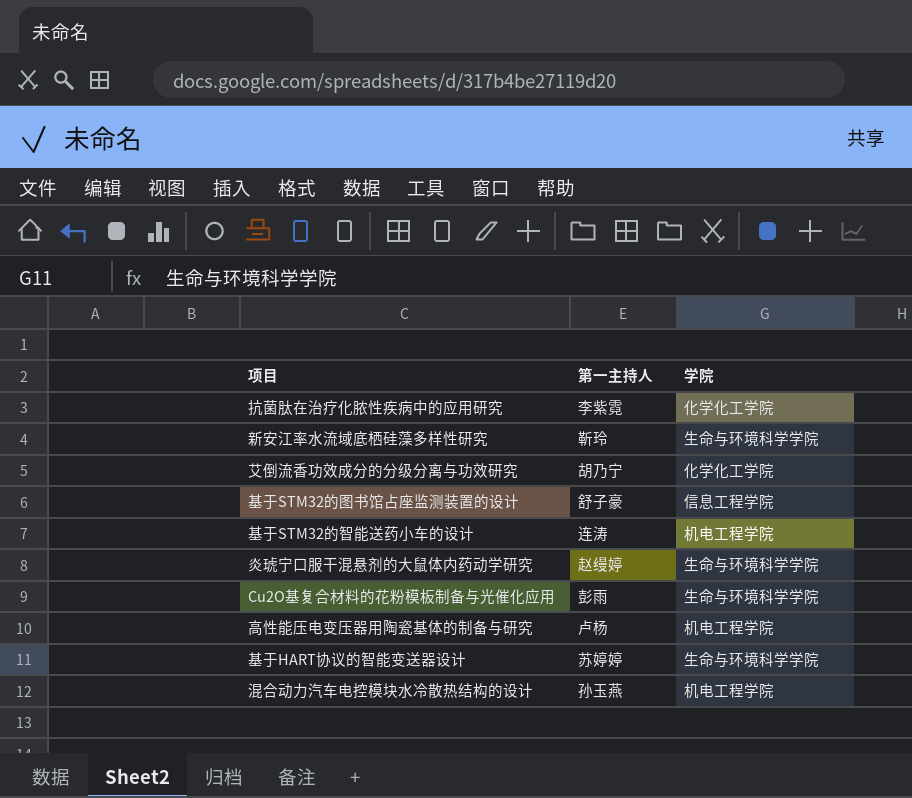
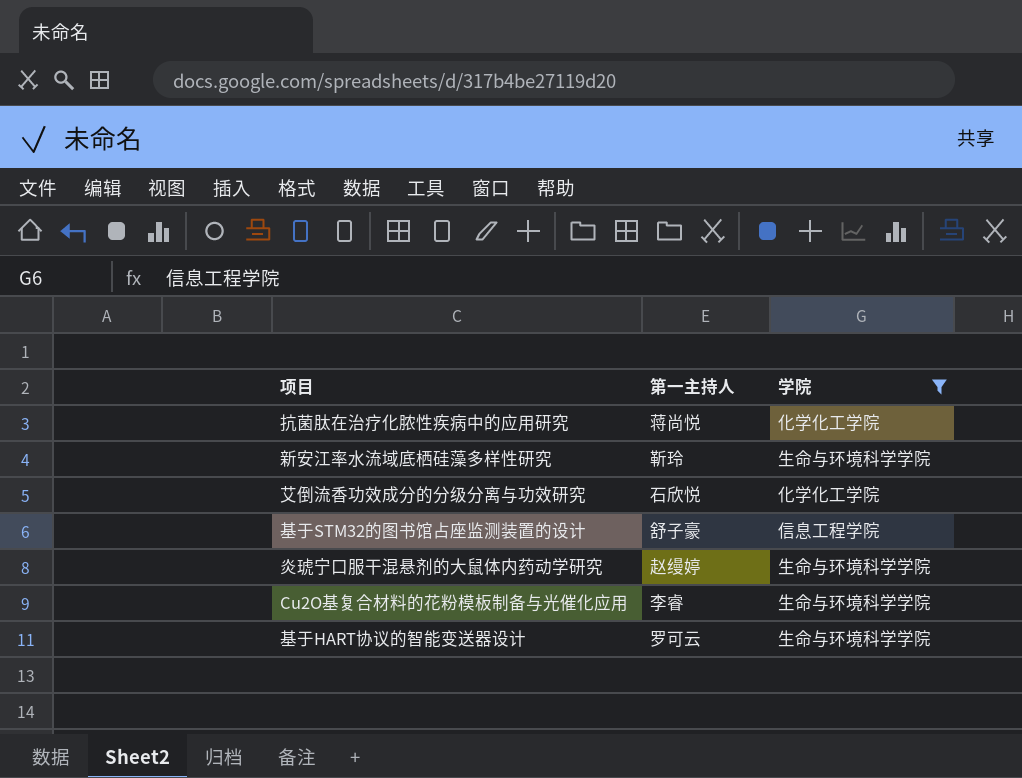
filter: none -> 学院 != 机电工程学院
抗菌肽在治疗化脓性疾病中的应用研究 | 第一主持人: 李紫霓 -> 蒋尚悦
艾倒流香功效成分的分级分离与功效研究 | 第一主持人: 胡乃宁 -> 石欣悦
Cu2O基复合材料的花粉模板制备与光催化应用 | 第一主持人: 彭雨 -> 李睿
基于HART协议的智能变送器设计 | 第一主持人: 苏婷婷 -> 罗可云

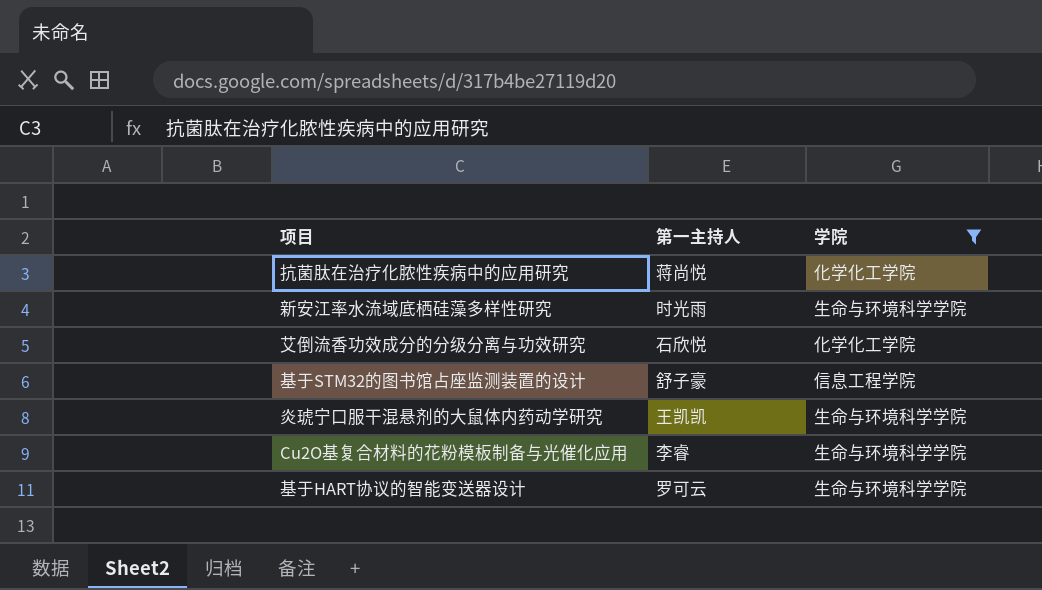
新安江率水流域底栖硅藻多样性研究 | 第一主持人: 靳玲 -> 时光雨
炎琥宁口服干混悬剂的大鼠体内药动学研究 | 第一主持人: 赵缦婷 -> 王凯凯

